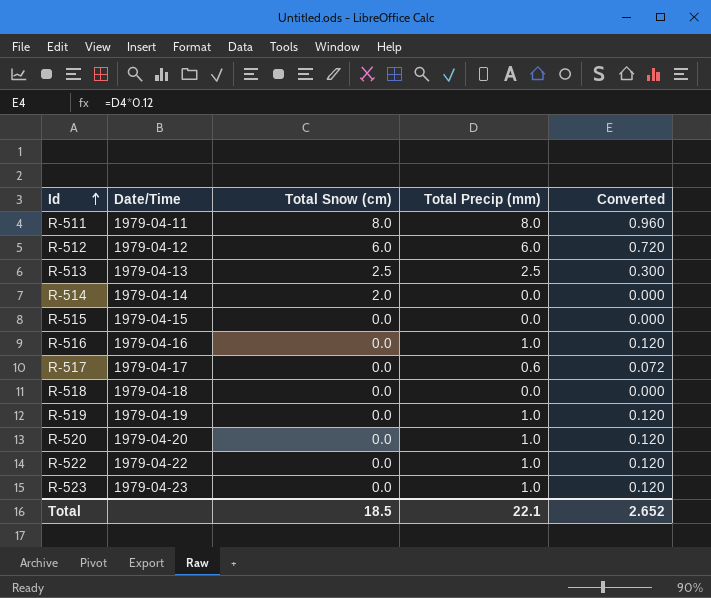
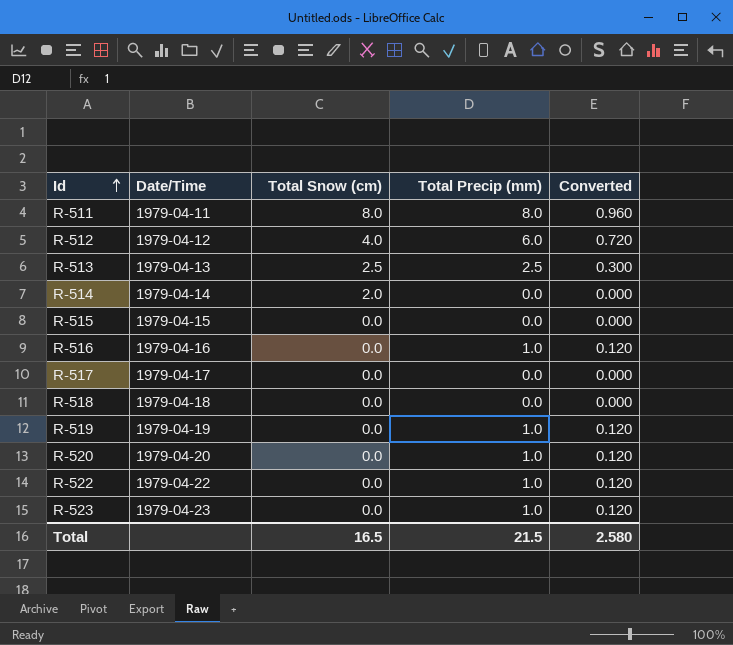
R-512 | Total Snow (cm): 6.0 -> 4.0
R-517 | Total Precip (mm): 0.6 -> 0.0
R-517 | Converted: 0.072 -> 0.000
Total | Total Snow (cm): 18.5 -> 16.5
Total | Total Precip (mm): 22.1 -> 21.5
Total | Converted: 2.652 -> 2.580

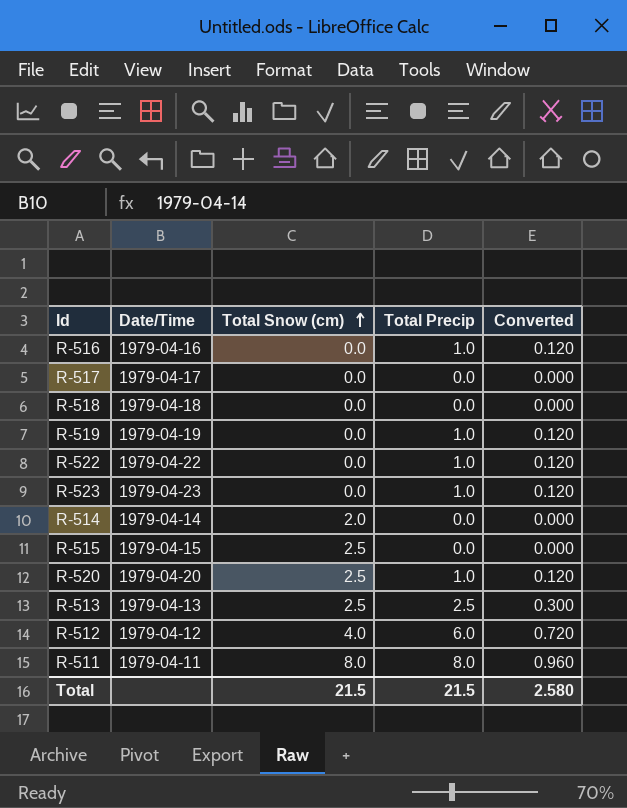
row order: Id ascending -> Total Snow (cm) ascending
column name: Total Precip (mm) -> Total Precip
R-515 | Total Snow (cm): 0.0 -> 2.5
R-520 | Total Snow (cm): 0.0 -> 2.5
Total | Total Snow (cm): 16.5 -> 21.5

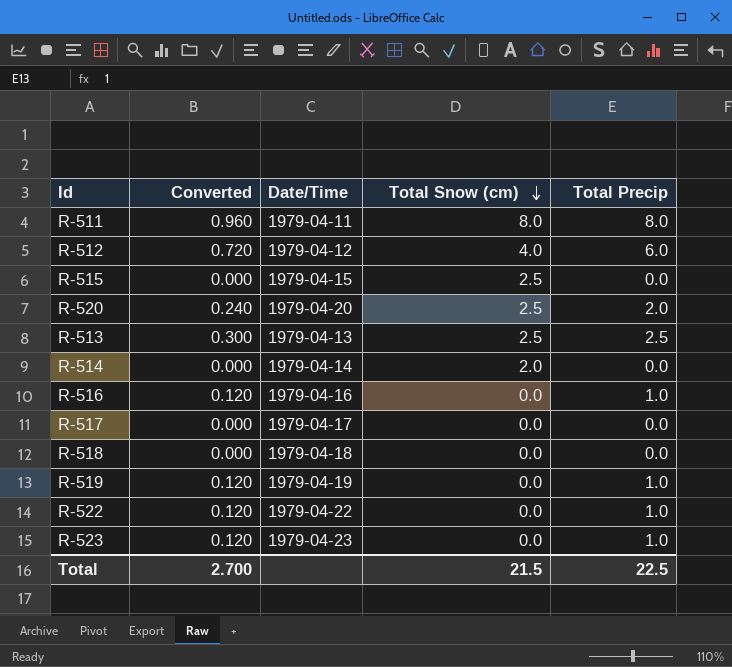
row order: Total Snow (cm) ascending -> Total Snow (cm) descending
column Converted | position: 5 -> 2
R-520 | Converted: 0.120 -> 0.240
R-520 | Total Precip: 1.0 -> 2.0
Total | Converted: 2.580 -> 2.700
Total | Total Precip: 21.5 -> 22.5

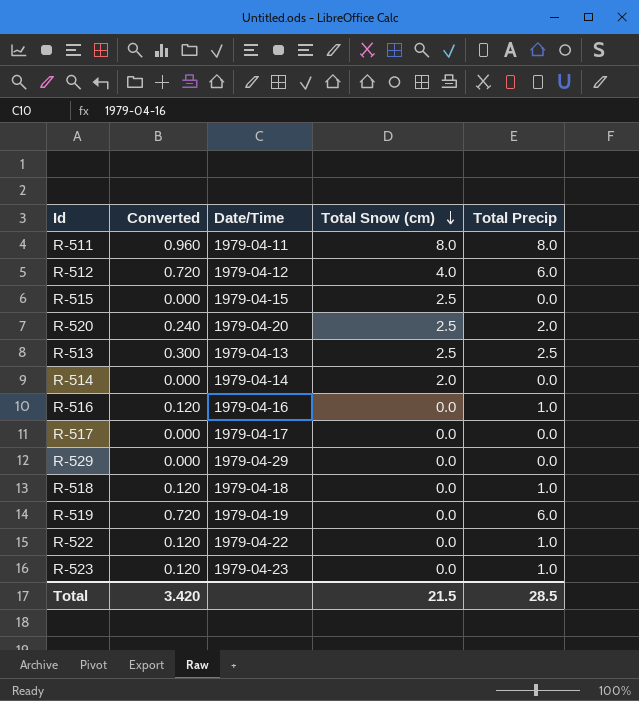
row R-529: none -> 0.000 | 1979-04-29 | 0.0 | 0.0
R-518 | Converted: 0.000 -> 0.120
R-518 | Total Precip: 0.0 -> 1.0
R-519 | Converted: 0.120 -> 0.720
R-519 | Total Precip: 1.0 -> 6.0
Total | Converted: 2.700 -> 3.420
Total | Total Precip: 22.5 -> 28.5

